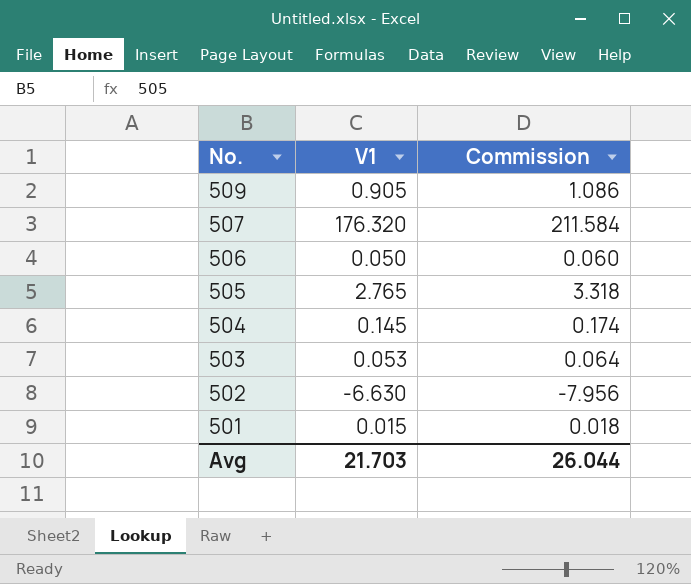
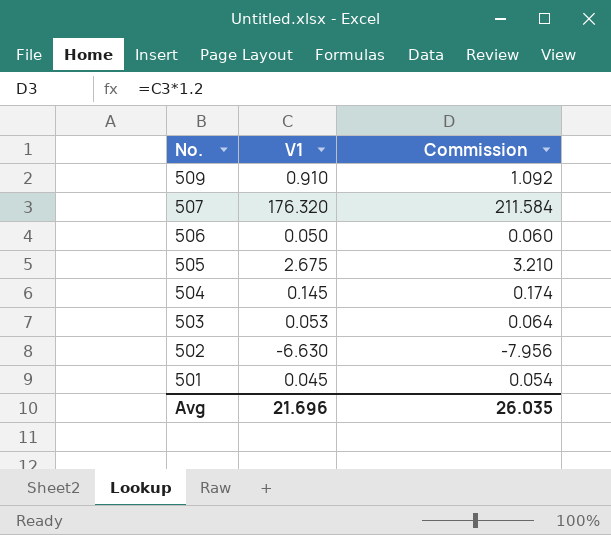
509 | V1: 0.905 -> 0.910
509 | Commission: 1.086 -> 1.092
505 | V1: 2.765 -> 2.675
505 | Commission: 3.318 -> 3.210
501 | V1: 0.015 -> 0.045
501 | Commission: 0.018 -> 0.054
Avg | V1: 21.703 -> 21.696
Avg | Commission: 26.044 -> 26.035

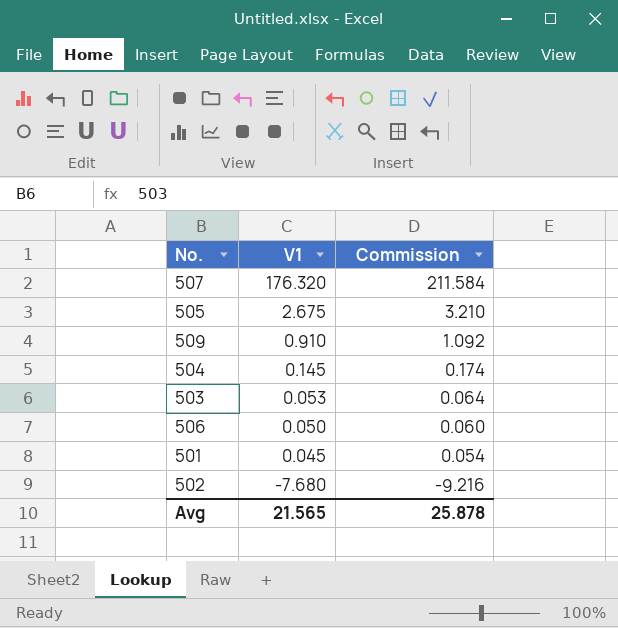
row order: No. descending -> V1 descending
502 | V1: -6.630 -> -7.680
502 | Commission: -7.956 -> -9.216
Avg | V1: 21.696 -> 21.565
Avg | Commission: 26.035 -> 25.878

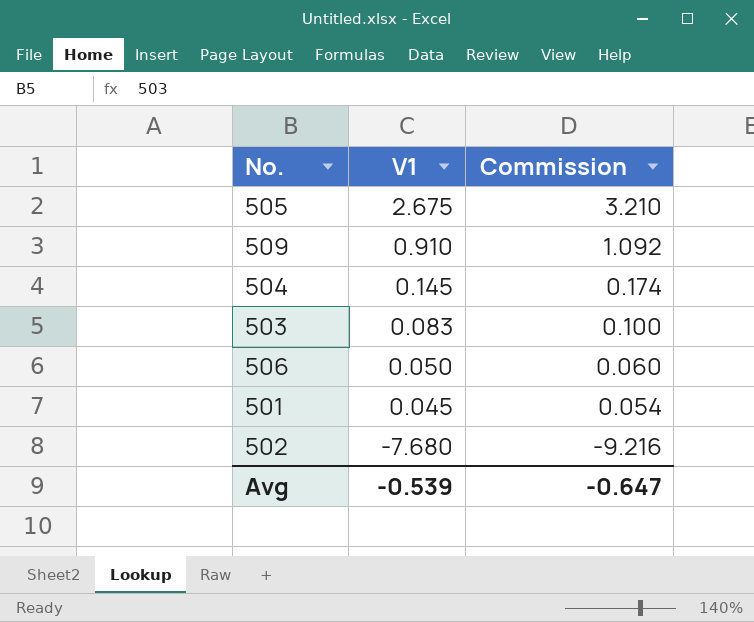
row 507: 176.320 | 211.584 -> none
503 | V1: 0.053 -> 0.083
503 | Commission: 0.064 -> 0.100
Avg | V1: 21.565 -> -0.539
Avg | Commission: 25.878 -> -0.647

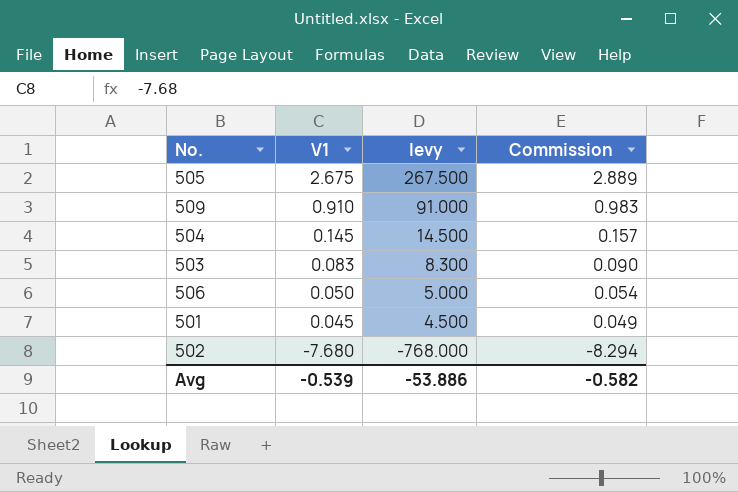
column levy | formula: none -> [V1] * 100
column Commission | formula: [V1] * 1.2 -> [V1] * 1.08
Avg | Commission: -0.647 -> -0.582

